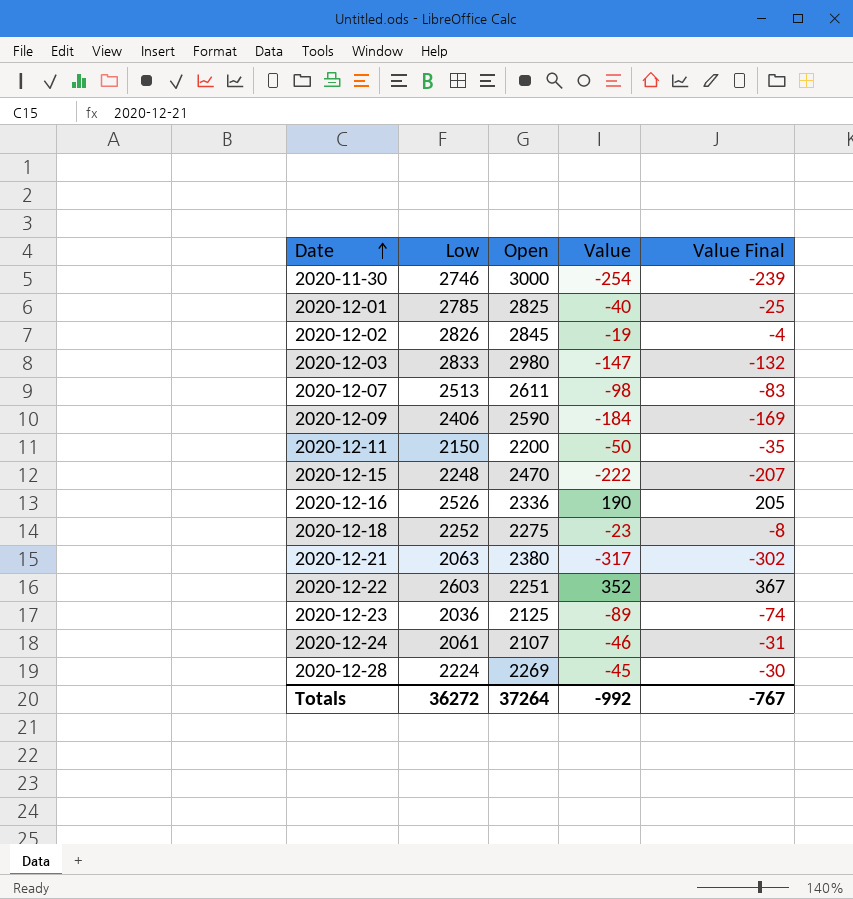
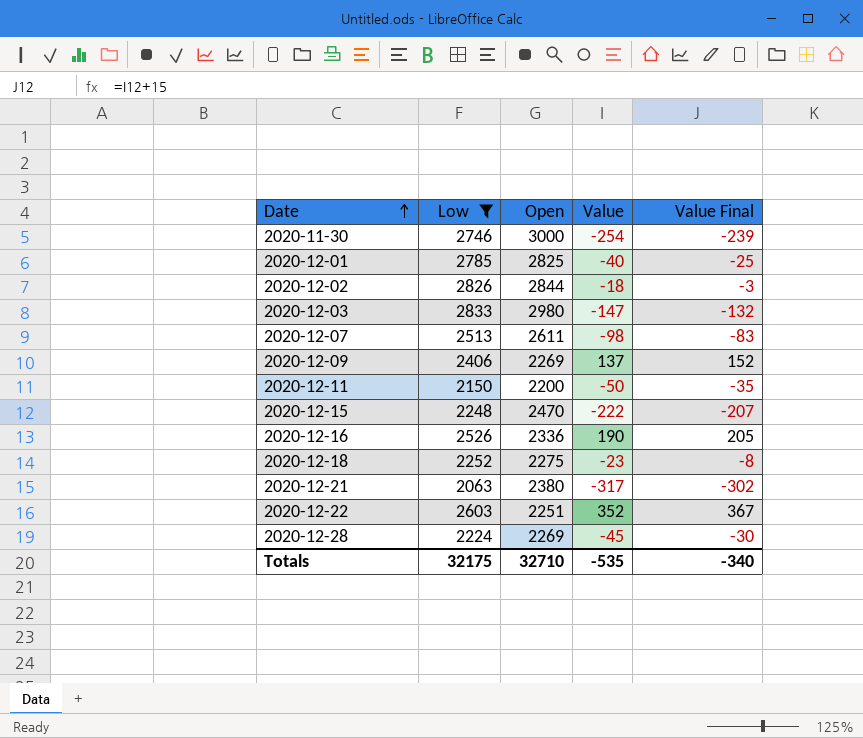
filter: none -> Low >= 2063
2020-12-02 | Open: 2845 -> 2844
2020-12-02 | Value: -19 -> -18
2020-12-02 | Value Final: -4 -> -3
2020-12-09 | Open: 2590 -> 2269
2020-12-09 | Value: -184 -> 137
2020-12-09 | Value Final: -169 -> 152
Totals | Low: 36272 -> 32175
Totals | Open: 37264 -> 32710
Totals | Value: -992 -> -535
Totals | Value Final: -767 -> -340

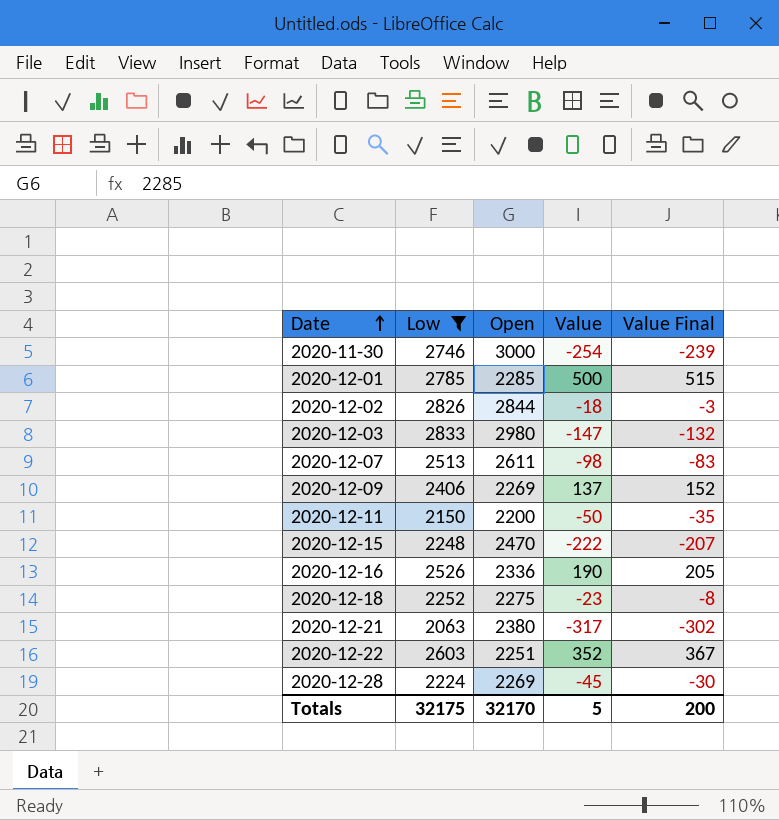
2020-12-01 | Open: 2825 -> 2285
2020-12-01 | Value: -40 -> 500
2020-12-01 | Value Final: -25 -> 515
Totals | Open: 32710 -> 32170
Totals | Value: -535 -> 5
Totals | Value Final: -340 -> 200

